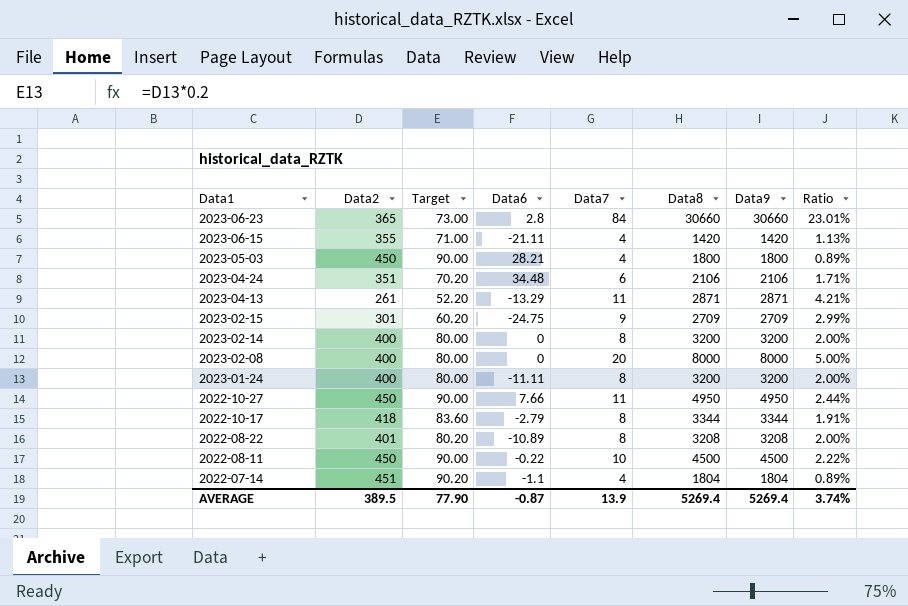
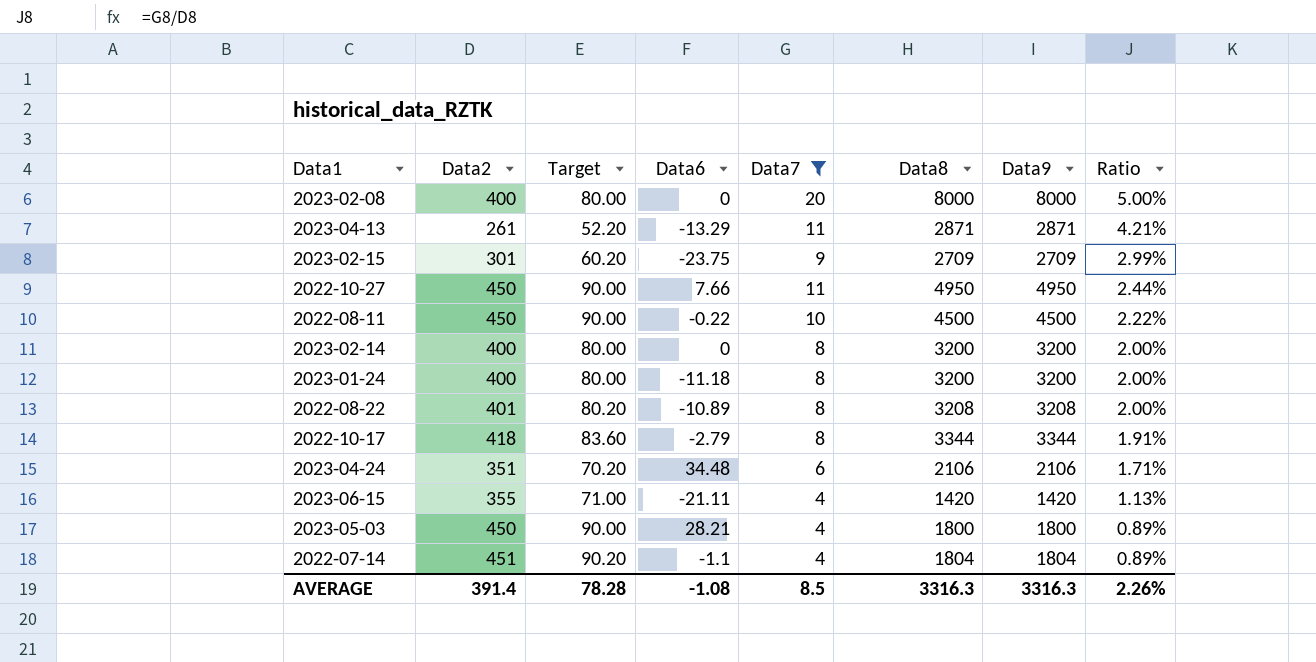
filter: none -> Data7 != 84
row order: Data1 descending -> Ratio descending
2023-02-15 | Data6: -24.75 -> -23.75
2023-01-24 | Data6: -11.11 -> -11.18
AVERAGE | Data2: 389.5 -> 391.4
AVERAGE | Target: 77.90 -> 78.28
AVERAGE | Data6: -0.87 -> -1.08
AVERAGE | Data7: 13.9 -> 8.5
AVERAGE | Data8: 5269.4 -> 3316.3
AVERAGE | Data9: 5269.4 -> 3316.3
AVERAGE | Ratio: 3.74% -> 2.26%

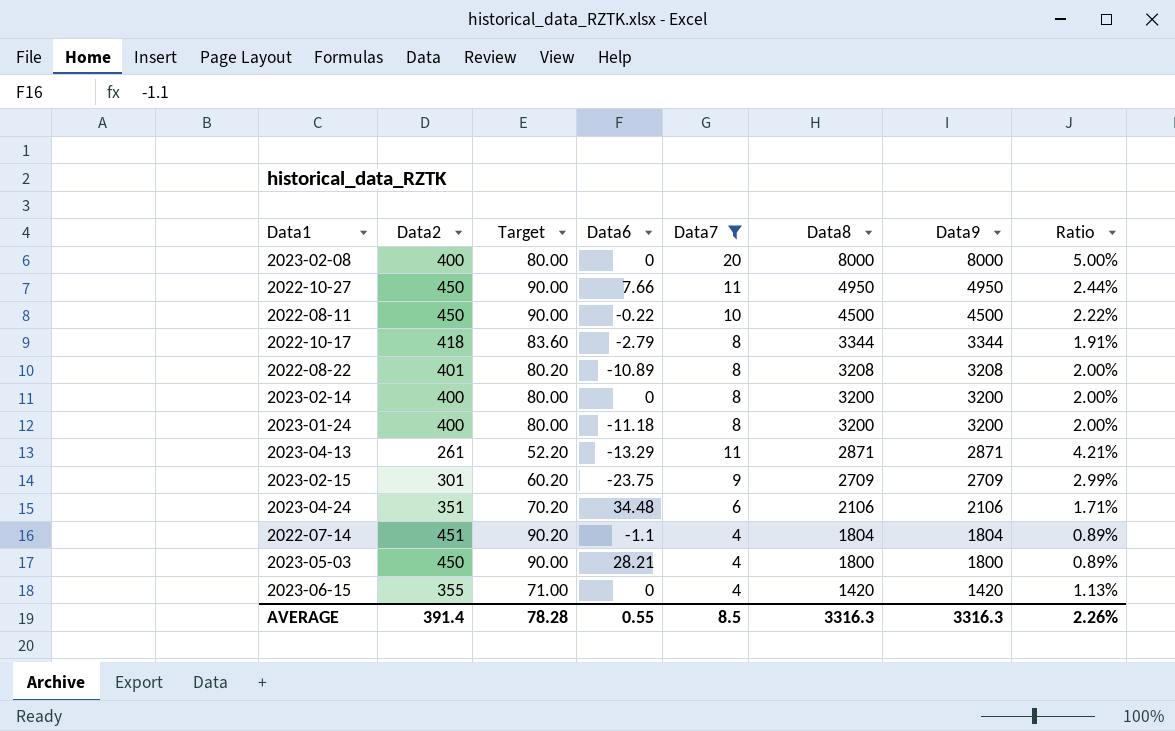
row order: Ratio descending -> Data8 descending
2023-06-15 | Data6: -21.11 -> 0
AVERAGE | Data6: -1.08 -> 0.55

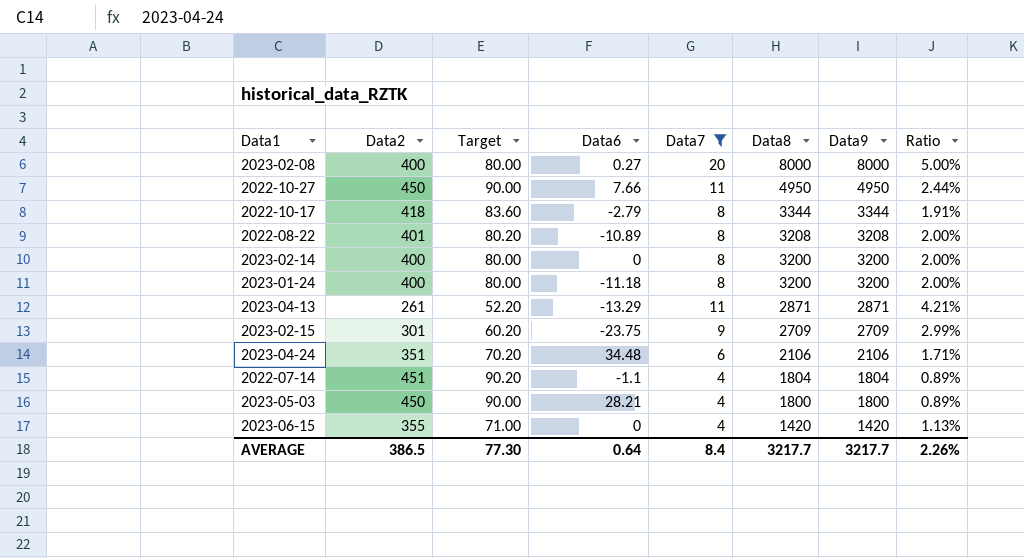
row 2022-08-11: 450 | 90.00 | -0.22 | 10 | 4500 | 4500 | 2.22% -> none
2023-02-08 | Data6: 0 -> 0.27
AVERAGE | Data2: 391.4 -> 386.5
AVERAGE | Target: 78.28 -> 77.30
AVERAGE | Data6: 0.55 -> 0.64
AVERAGE | Data7: 8.5 -> 8.4
AVERAGE | Data8: 3316.3 -> 3217.7
AVERAGE | Data9: 3316.3 -> 3217.7

